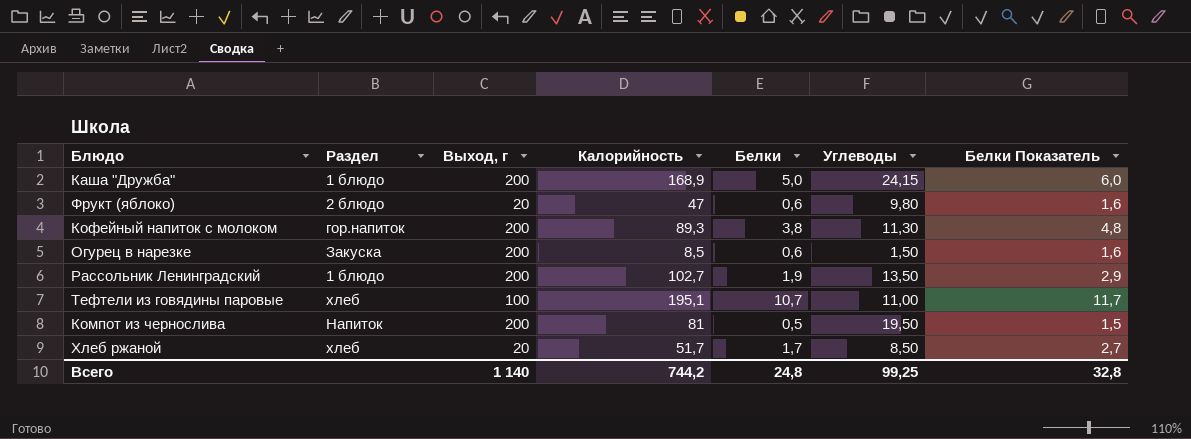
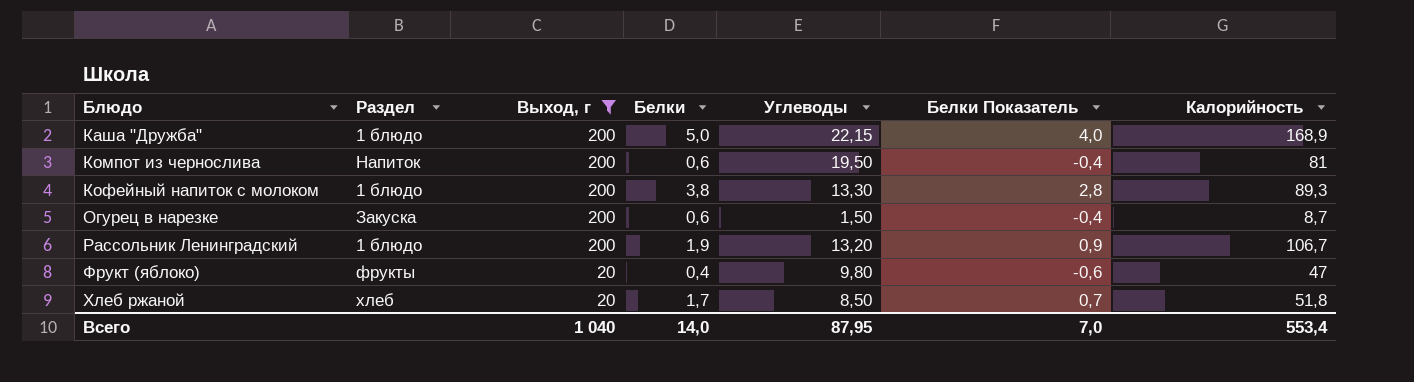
filter: none -> Выход, г != 100
row order: none -> Блюдо ascending
column Белки Показатель | formula: [Белки] + 1 -> [Белки] - 1
column Калорийность | position: 4 -> 7
Каша "Дружба" | Углеводы: 24,15 -> 22,15
Компот из чернослива | Белки: 0,5 -> 0,6
Кофейный напиток с молоком | Раздел: гор.напиток -> 1 блюдо
Кофейный напиток с молоком | Углеводы: 11,30 -> 13,30
Огурец в нарезке | Калорийность: 8,5 -> 8,7
Рассольник Ленинградский | Углеводы: 13,50 -> 13,20
Рассольник Ленинградский | Калорийность: 102,7 -> 106,7
Фрукт (яблоко) | Раздел: 2 блюдо -> фрукты
Фрукт (яблоко) | Белки: 0,6 -> 0,4
Хлеб ржаной | Калорийность: 51,7 -> 51,8
Всего | Выход, г: 1 140 -> 1 040
Всего | Белки: 24,8 -> 14,0
Всего | Углеводы: 99,25 -> 87,95
Всего | Белки Показатель: 32,8 -> 7,0
Всего | Калорийность: 744,2 -> 553,4

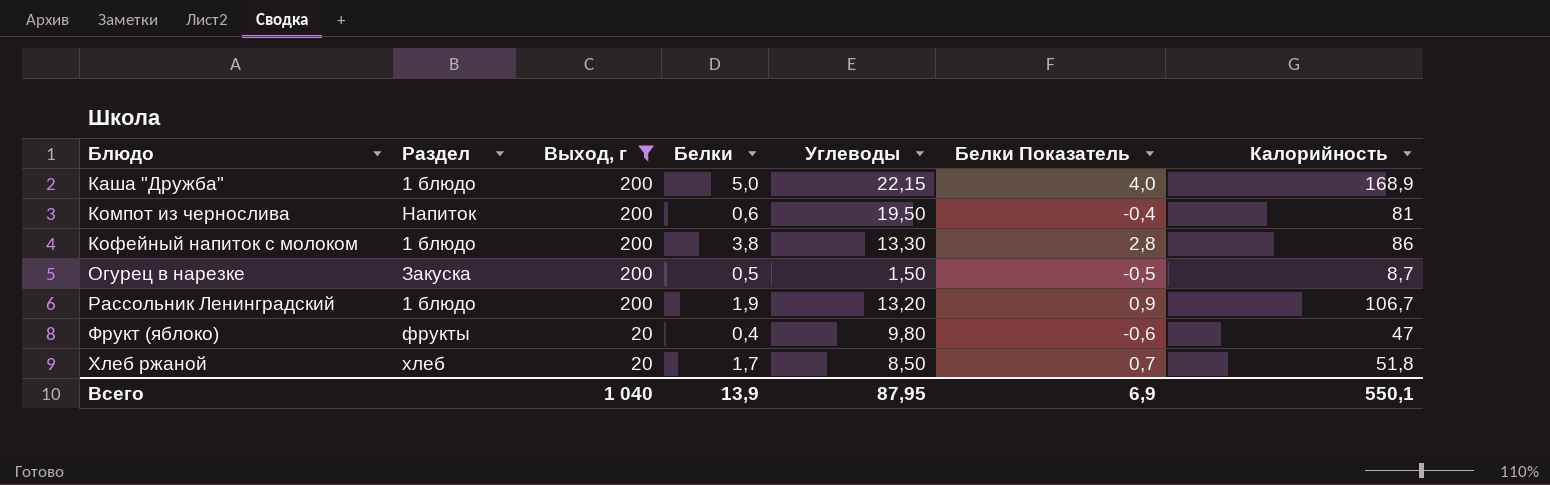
Кофейный напиток с молоком | Калорийность: 89,3 -> 86
Огурец в нарезке | Белки: 0,6 -> 0,5
Огурец в нарезке | Белки Показатель: -0,4 -> -0,5
Всего | Белки: 14,0 -> 13,9
Всего | Белки Показатель: 7,0 -> 6,9
Всего | Калорийность: 553,4 -> 550,1

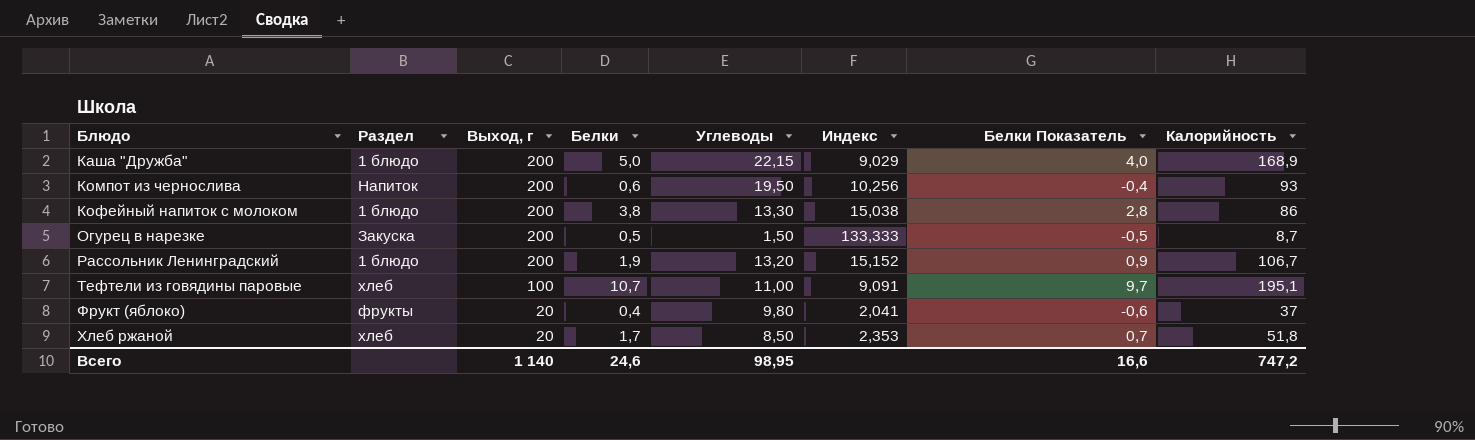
filter: Выход, г != 100 -> none
column Индекс | formula: none -> [Выход, г] / [Углеводы]
Компот из чернослива | Калорийность: 81 -> 93
Фрукт (яблоко) | Калорийность: 47 -> 37
Всего | Выход, г: 1 040 -> 1 140
Всего | Белки: 13,9 -> 24,6
Всего | Углеводы: 87,95 -> 98,95
Всего | Белки Показатель: 6,9 -> 16,6
Всего | Калорийность: 550,1 -> 747,2

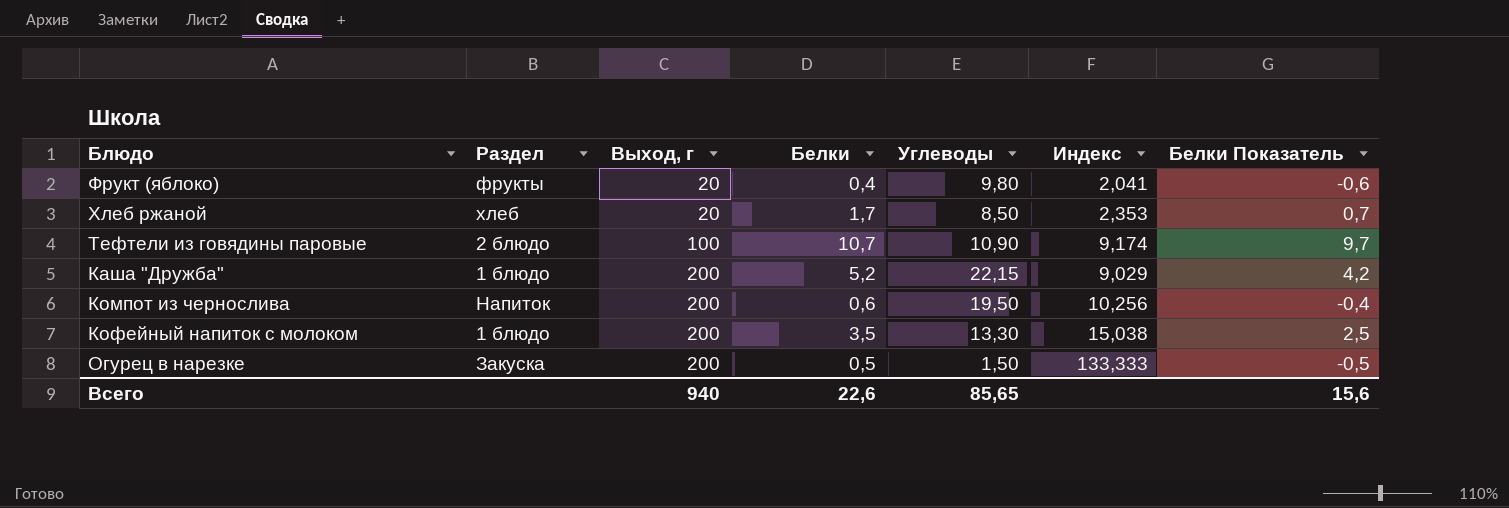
row order: Блюдо ascending -> Выход, г ascending
column Калорийность | position: 8 -> none
row Рассольник Ленинградский: 1 блюдо | 200 | 1,9 | 13,20 | 15,152 | 0,9 | 106,7 -> none
Тефтели из говядины паровые | Раздел: хлеб -> 2 блюдо
Тефтели из говядины паровые | Углеводы: 11,00 -> 10,90
Тефтели из говядины паровые | Индекс: 9,091 -> 9,174
Каша "Дружба" | Белки: 5,0 -> 5,2
Каша "Дружба" | Белки Показатель: 4,0 -> 4,2
Кофейный напиток с молоком | Белки: 3,8 -> 3,5
Кофейный напиток с молоком | Белки Показатель: 2,8 -> 2,5
Всего | Выход, г: 1 140 -> 940
Всего | Белки: 24,6 -> 22,6
Всего | Углеводы: 98,95 -> 85,65
Всего | Белки Показатель: 16,6 -> 15,6

